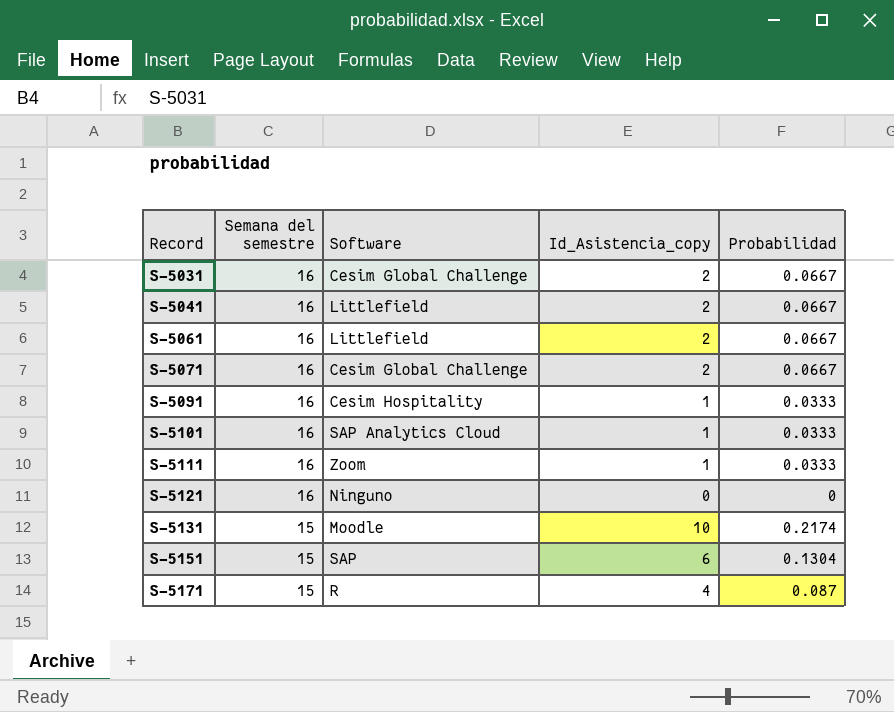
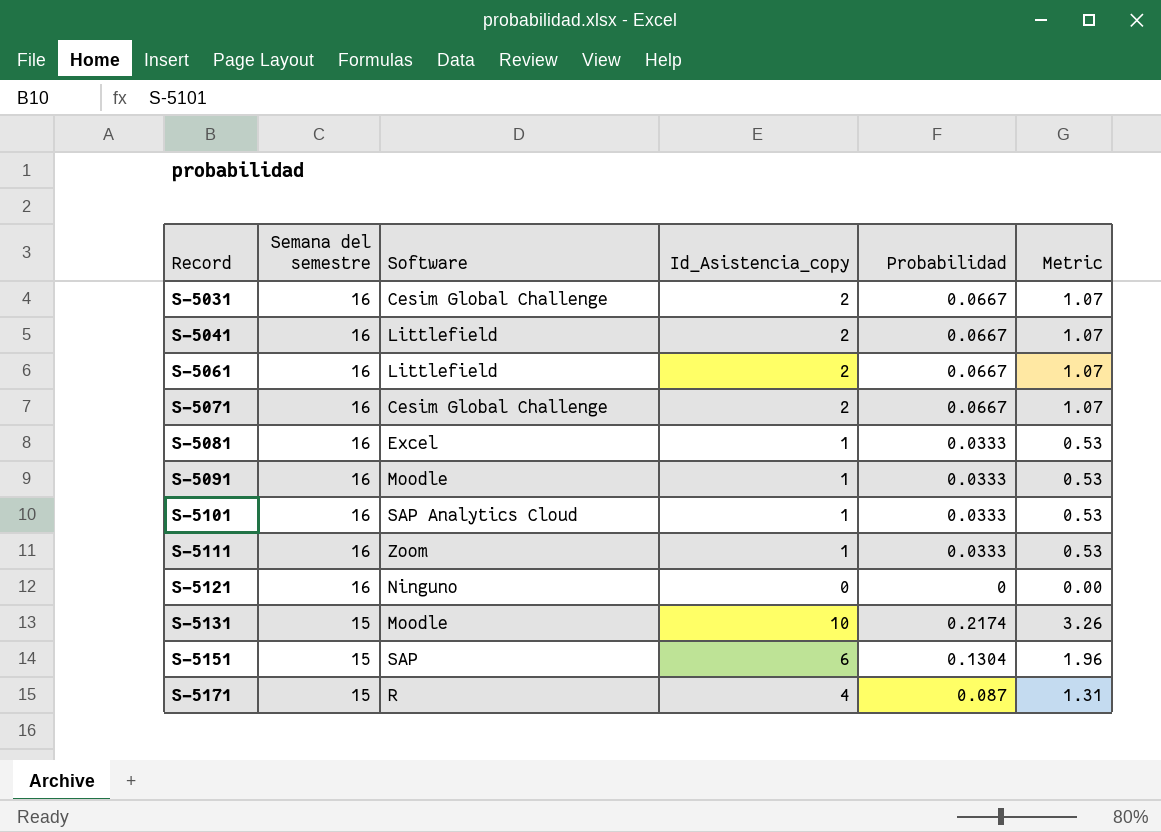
column Metric | formula: none -> [Semana del semestre] * [Probabilidad]
row S-5081: none -> 16 | Excel | 1 | 0.0333 | 0.53
S-5091 | Software: Cesim Hospitality -> Moodle

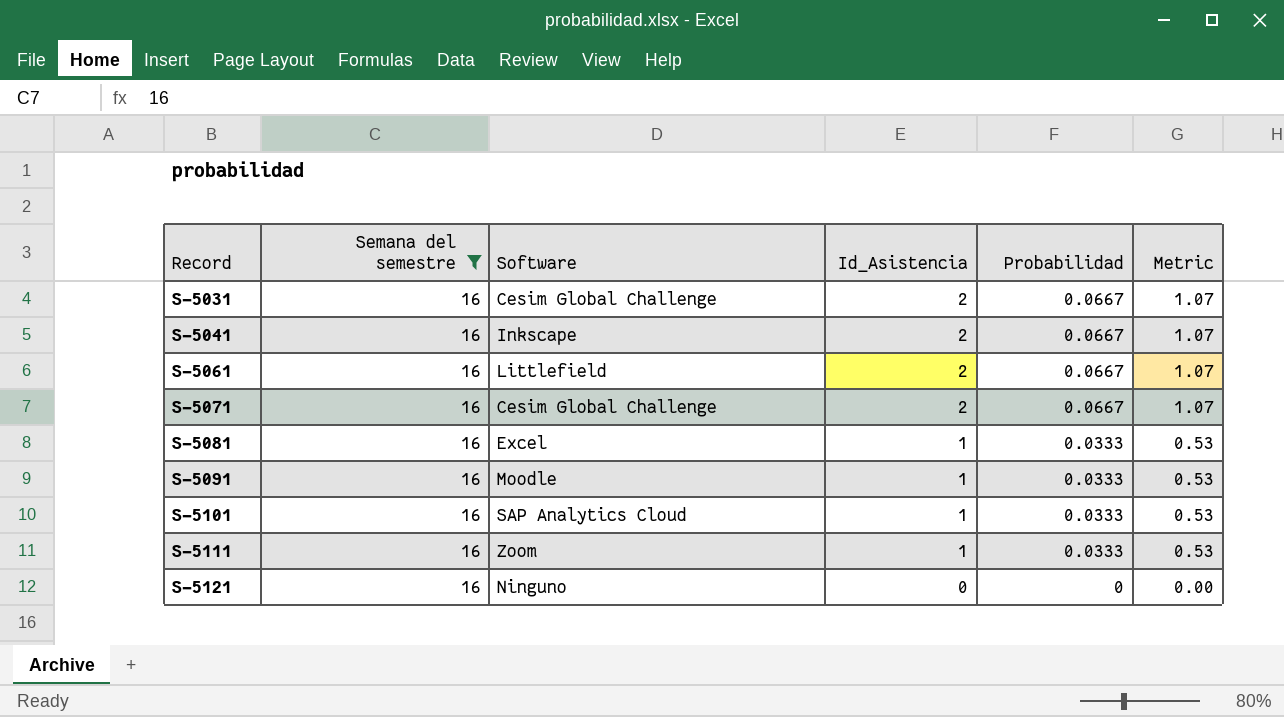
filter: none -> Semana del semestre = 16
column name: Id_Asistencia_copy -> Id_Asistencia
S-5041 | Software: Littlefield -> Inkscape

